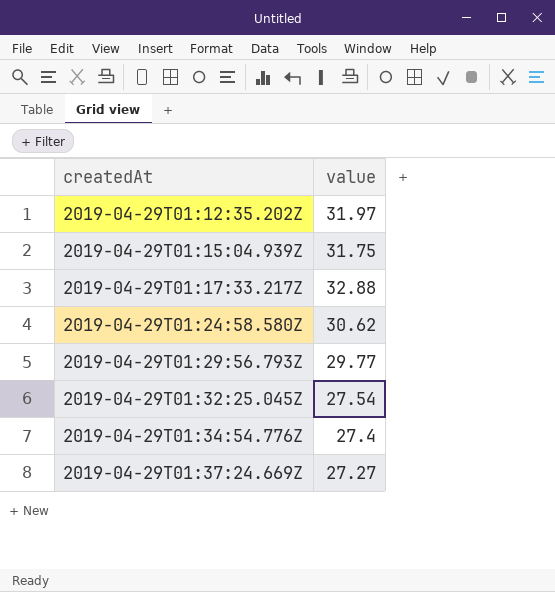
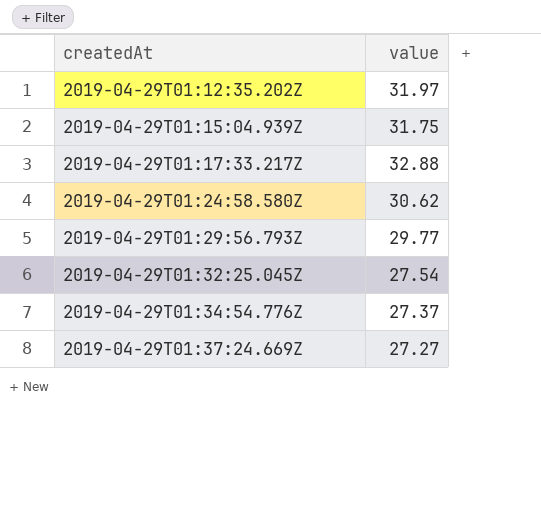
2019-04-29T01:34:54.776Z | value: 27.4 -> 27.37

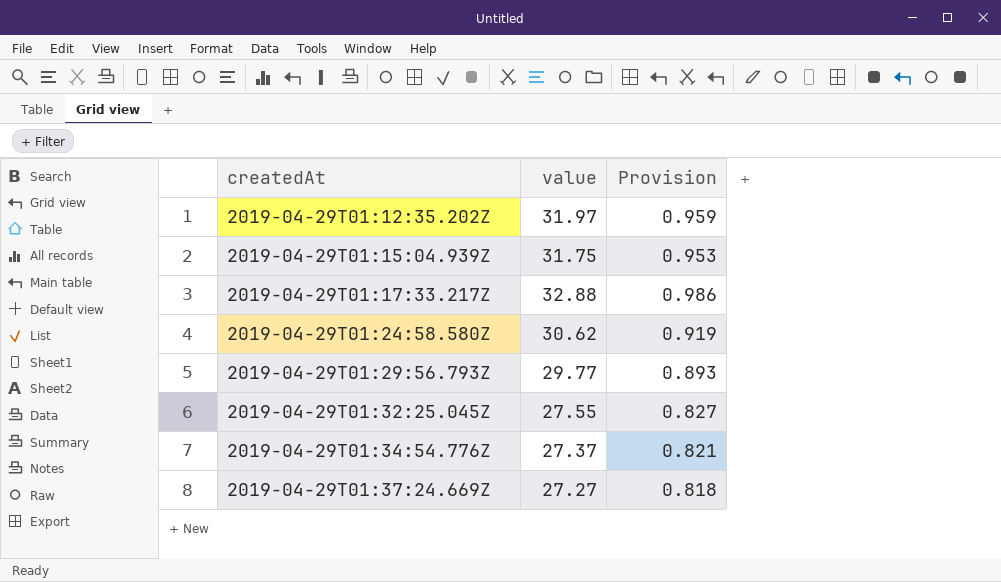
column Provision | formula: none -> [value] * 0.03
2019-04-29T01:32:25.045Z | value: 27.54 -> 27.55

